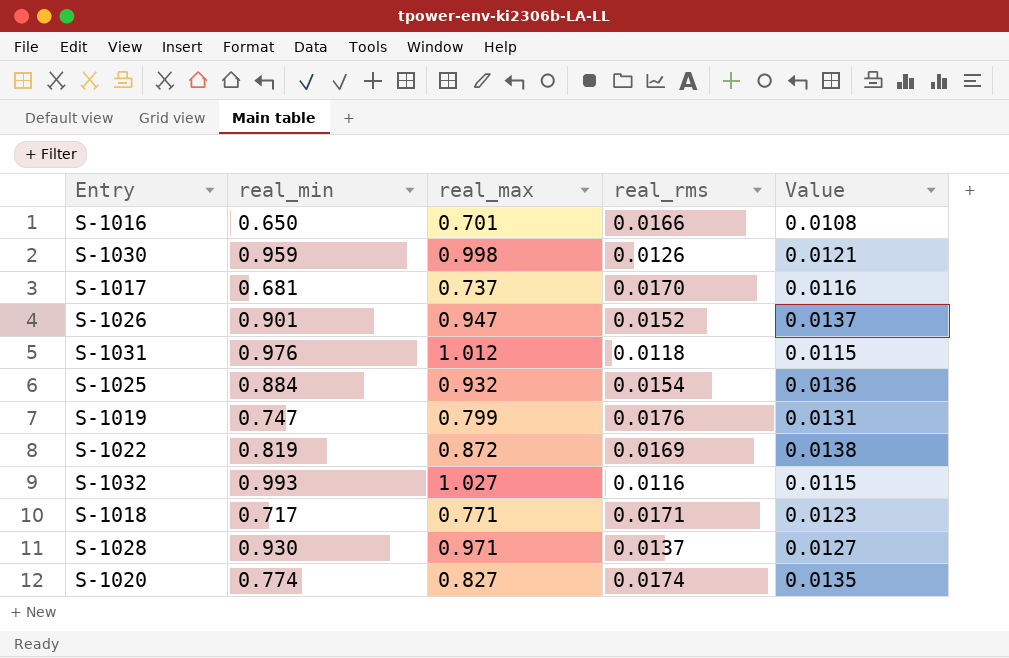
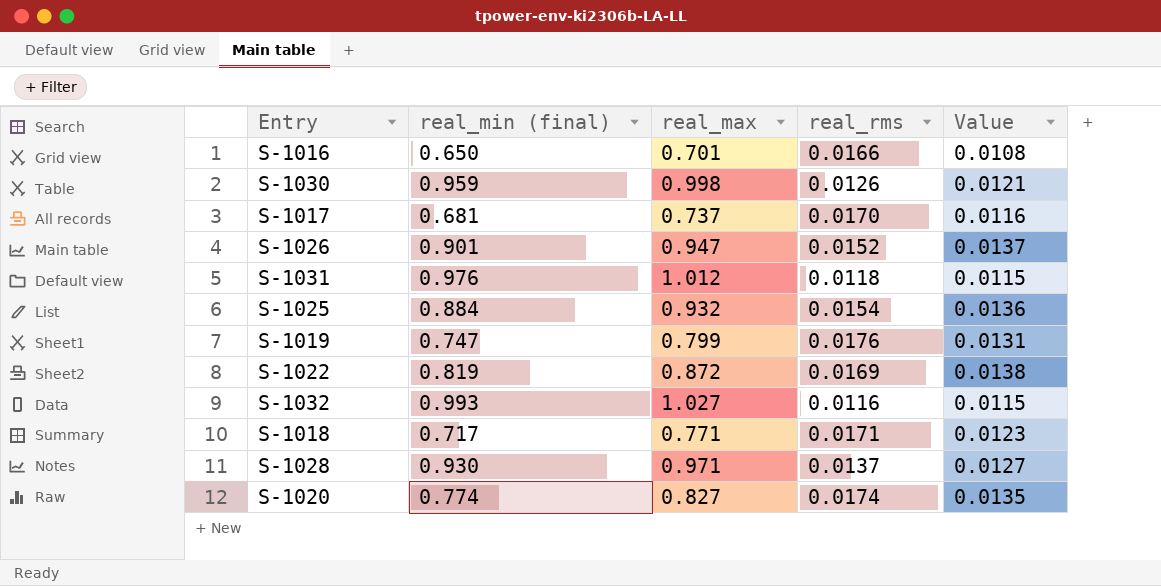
column name: real_min -> real_min (final)

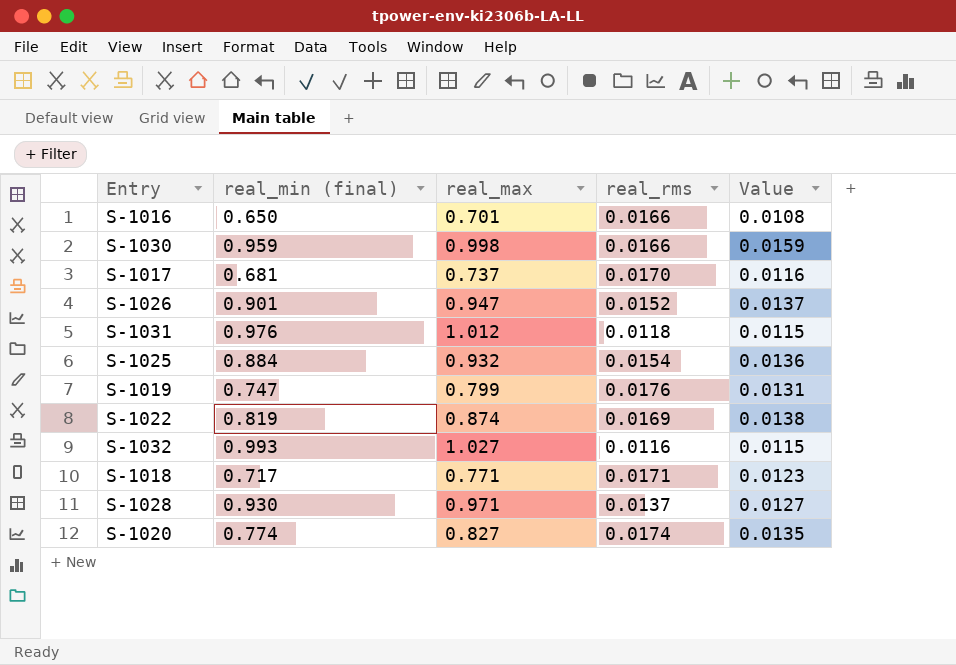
S-1030 | real_rms: 0.0126 -> 0.0166
S-1030 | Value: 0.0121 -> 0.0159
S-1022 | real_max: 0.872 -> 0.874

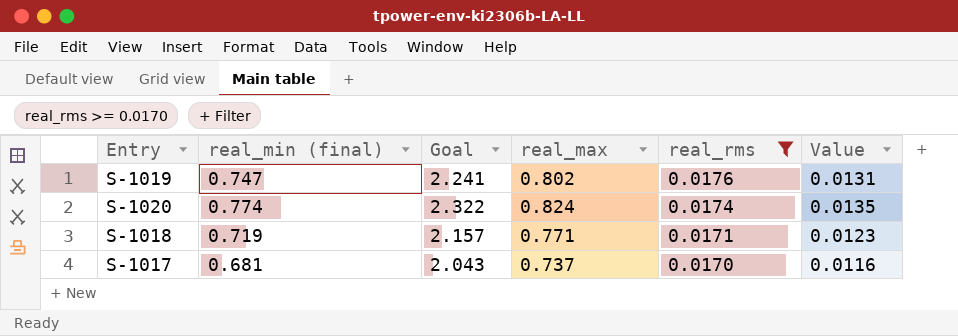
filter: none -> real_rms >= 0.0170
row order: none -> real_rms descending
column Goal | formula: none -> [real_min (final)] * 3
S-1019 | real_max: 0.799 -> 0.802
S-1020 | real_max: 0.827 -> 0.824
S-1018 | real_min (final): 0.717 -> 0.719

